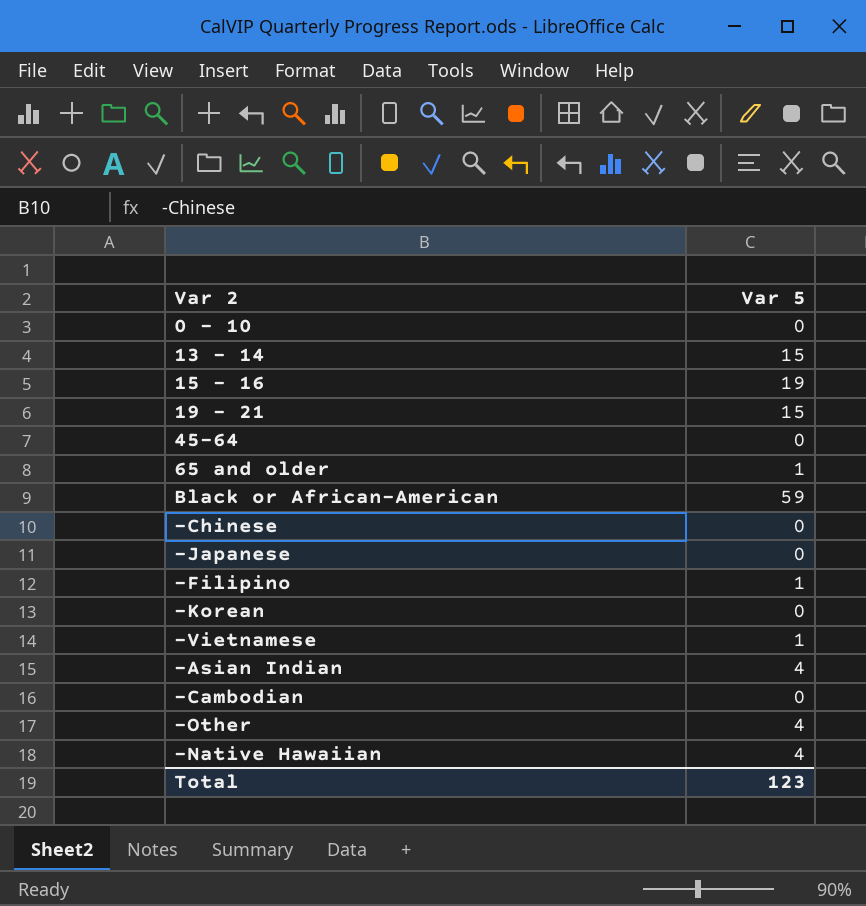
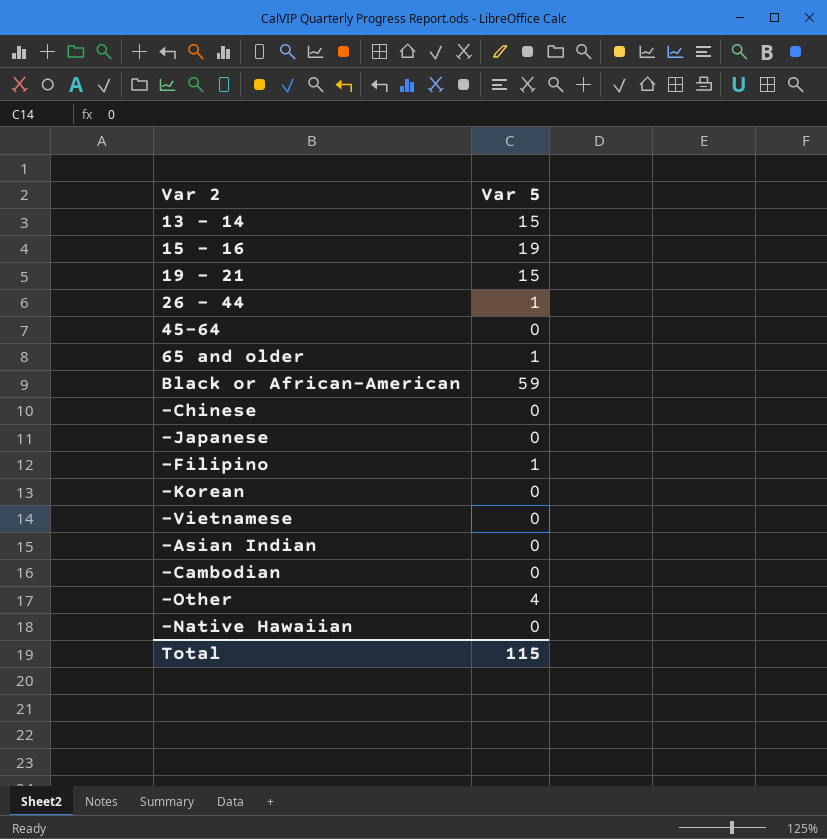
row 0 - 10: 0 -> none
row 26 - 44: none -> 1
-Vietnamese | Var 5: 1 -> 0
-Asian Indian | Var 5: 4 -> 0
-Native Hawaiian | Var 5: 4 -> 0
Total | Var 5: 123 -> 115

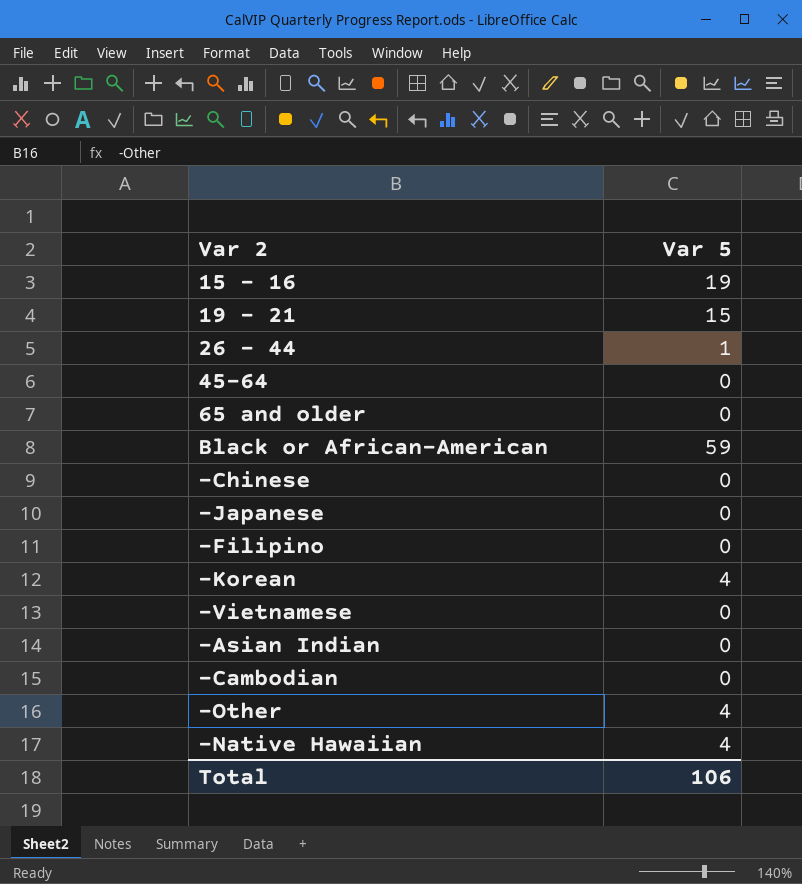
row 13 - 14: 15 -> none
65 and older | Var 5: 1 -> 0
-Filipino | Var 5: 1 -> 0
-Korean | Var 5: 0 -> 4
-Native Hawaiian | Var 5: 0 -> 4
Total | Var 5: 115 -> 106

